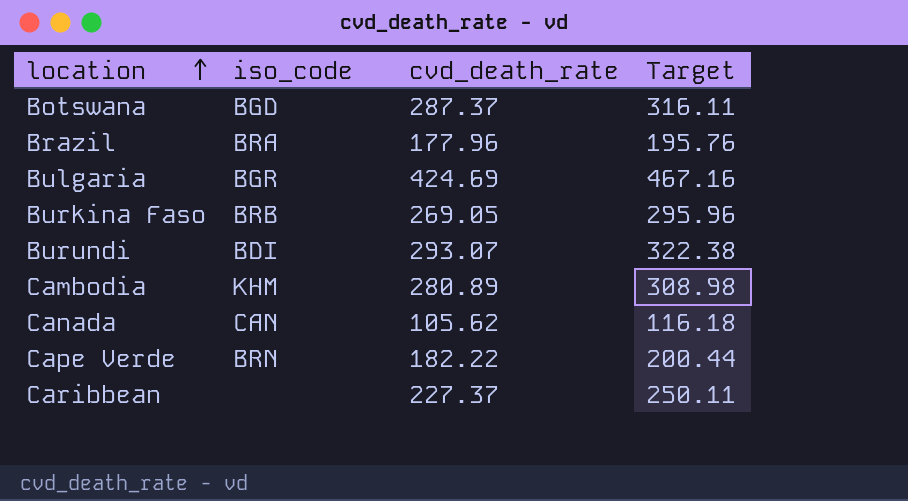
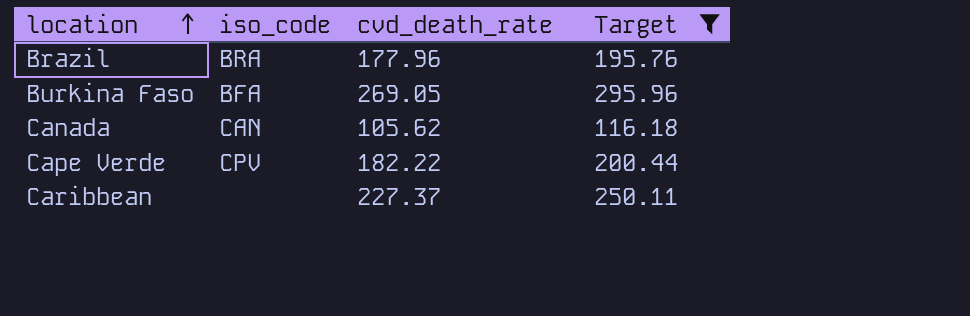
filter: none -> Target <= 295.96
Burkina Faso | iso_code: BRB -> BFA
Cape Verde | iso_code: BRN -> CPV

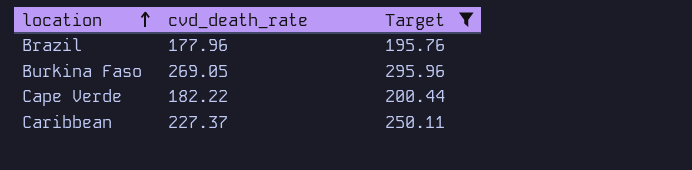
column iso_code | position: 2 -> none
row Canada: CAN | 105.62 | 116.18 -> none

